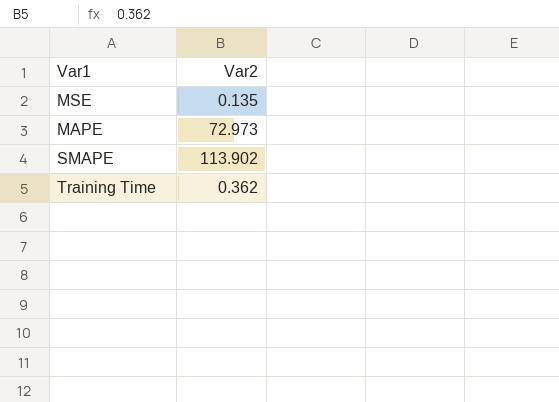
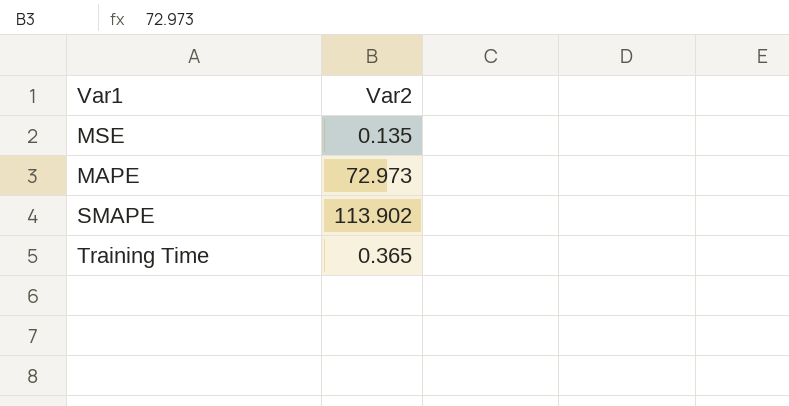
Training Time | Var2: 0.362 -> 0.365

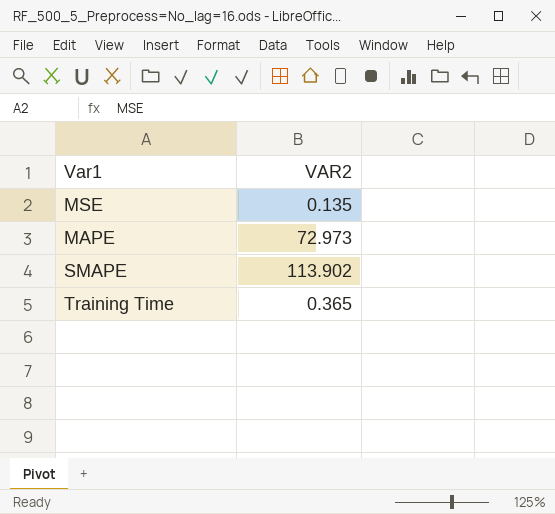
column name: Var2 -> VAR2

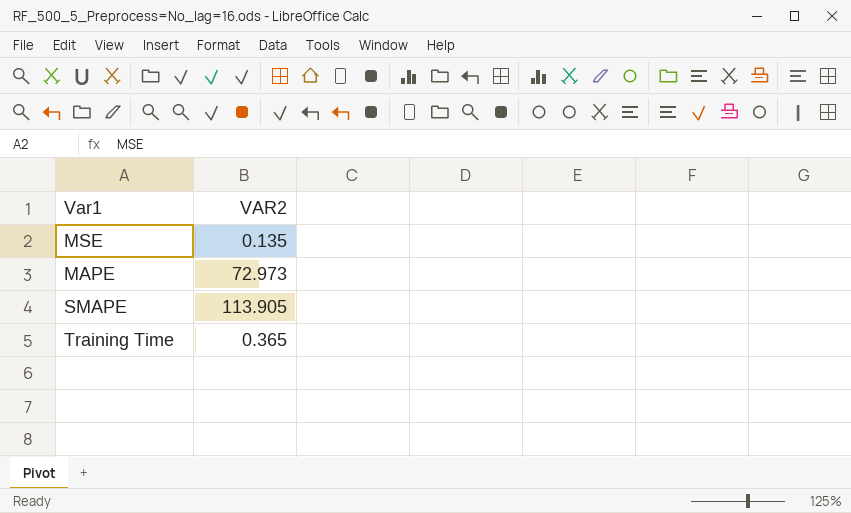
SMAPE | VAR2: 113.902 -> 113.905

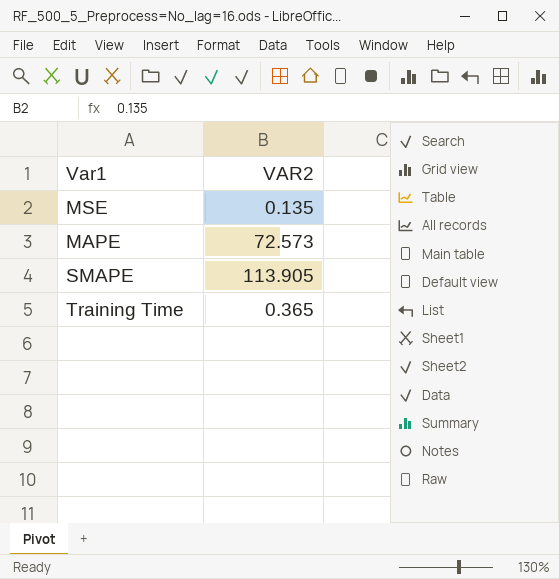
MAPE | VAR2: 72.973 -> 72.573

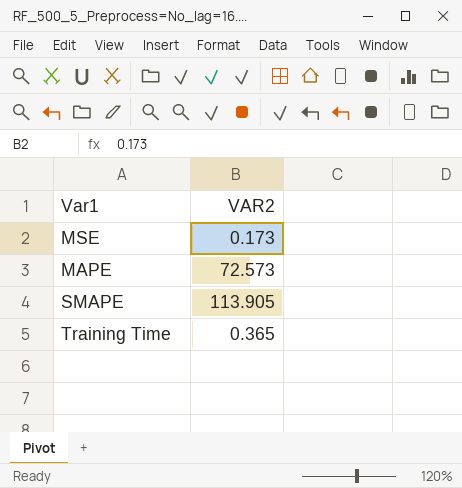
MSE | VAR2: 0.135 -> 0.173

